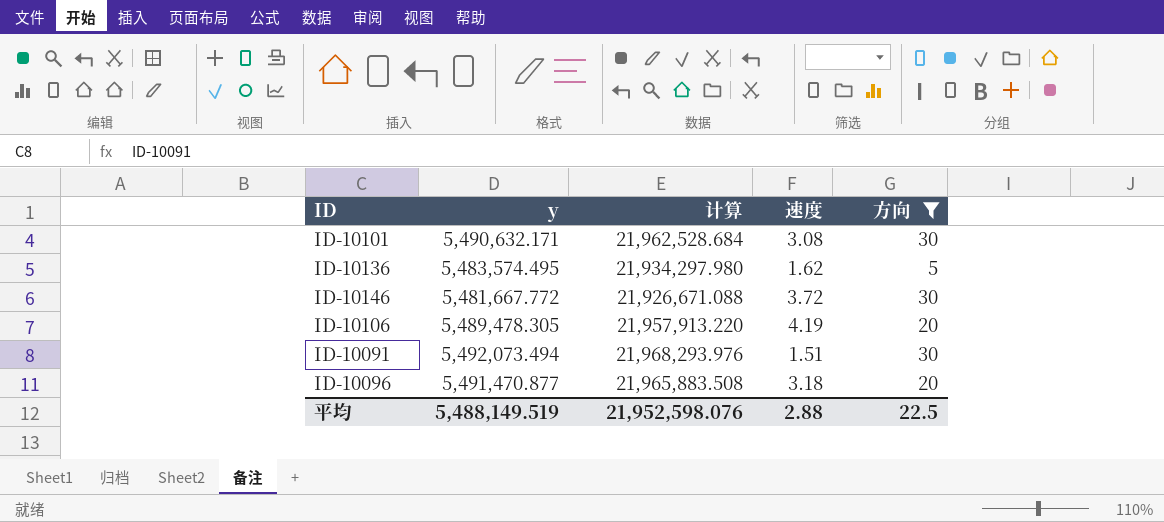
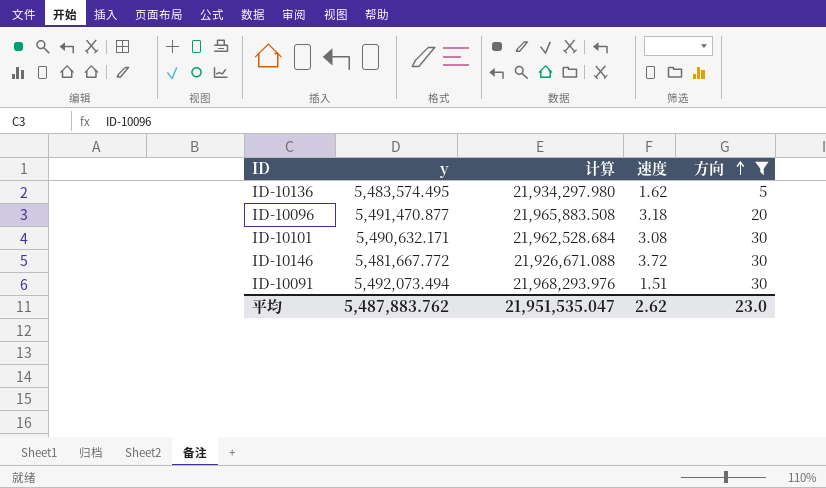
row order: none -> 方向 ascending
row ID-10106: 5,489,478.305 | 21,957,913.220 | 4.19 | 20 -> none
平均 | y: 5,488,149.519 -> 5,487,883.762
平均 | 计算: 21,952,598.076 -> 21,951,535.047
平均 | 速度: 2.88 -> 2.62
平均 | 方向: 22.5 -> 23.0

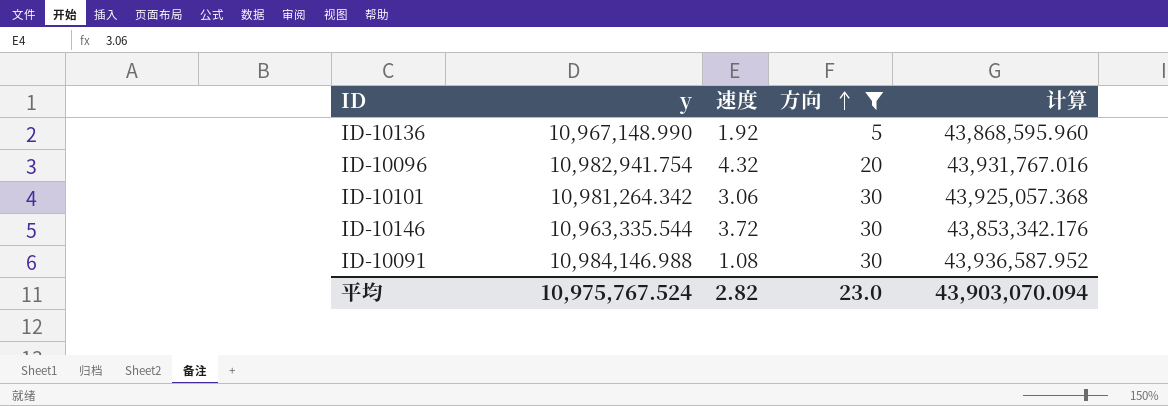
column 计算 | position: 3 -> 5
ID-10136 | y: 5,483,574.495 -> 10,967,148.990
ID-10136 | 速度: 1.62 -> 1.92
ID-10136 | 计算: 21,934,297.980 -> 43,868,595.960
ID-10096 | y: 5,491,470.877 -> 10,982,941.754
ID-10096 | 速度: 3.18 -> 4.32
ID-10096 | 计算: 21,965,883.508 -> 43,931,767.016
ID-10101 | y: 5,490,632.171 -> 10,981,264.342
ID-10101 | 速度: 3.08 -> 3.06
ID-10101 | 计算: 21,962,528.684 -> 43,925,057.368
ID-10146 | y: 5,481,667.772 -> 10,963,335.544
ID-10146 | 计算: 21,926,671.088 -> 43,853,342.176
ID-10091 | y: 5,492,073.494 -> 10,984,146.988
ID-10091 | 速度: 1.51 -> 1.08
ID-10091 | 计算: 21,968,293.976 -> 43,936,587.952
平均 | y: 5,487,883.762 -> 10,975,767.524
平均 | 速度: 2.62 -> 2.82
平均 | 计算: 21,951,535.047 -> 43,903,070.094

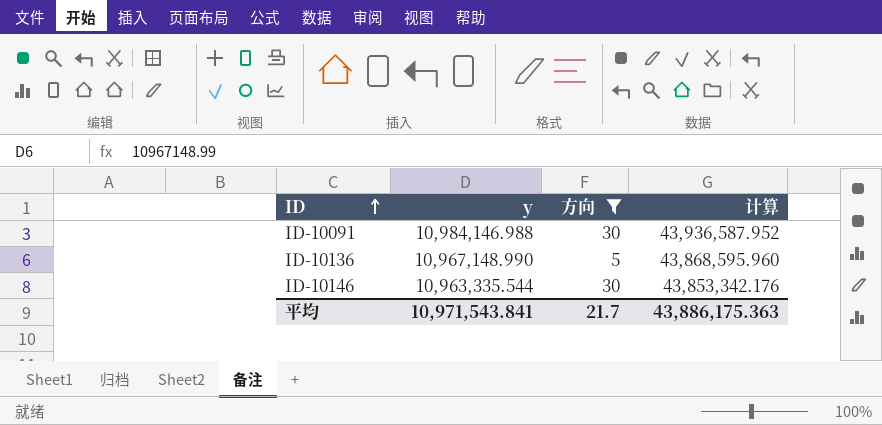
row order: 方向 ascending -> ID ascending
column 速度 | position: 3 -> none
row ID-10096: 10,982,941.754 | 4.32 | 20 | 43,931,767.016 -> none
row ID-10101: 10,981,264.342 | 3.06 | 30 | 43,925,057.368 -> none
平均 | y: 10,975,767.524 -> 10,971,543.841
平均 | 方向: 23.0 -> 21.7
平均 | 计算: 43,903,070.094 -> 43,886,175.363

